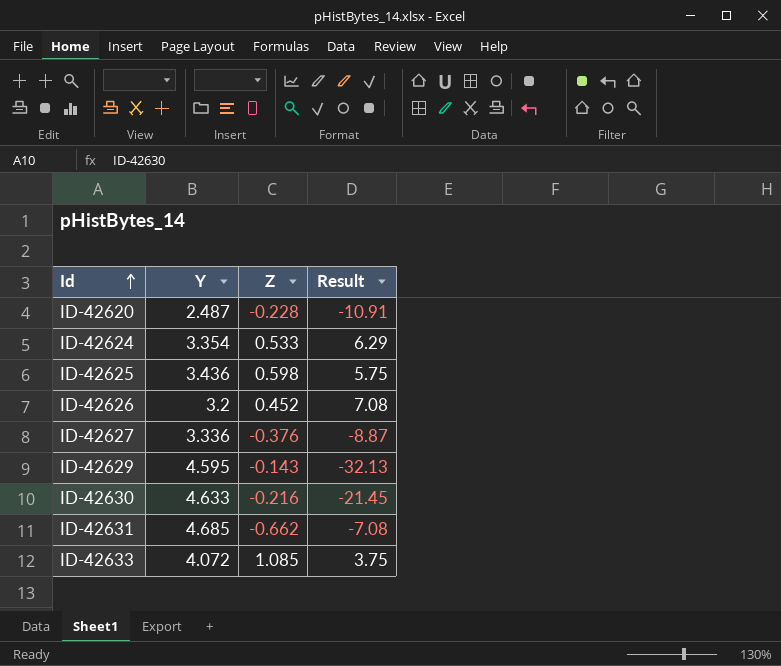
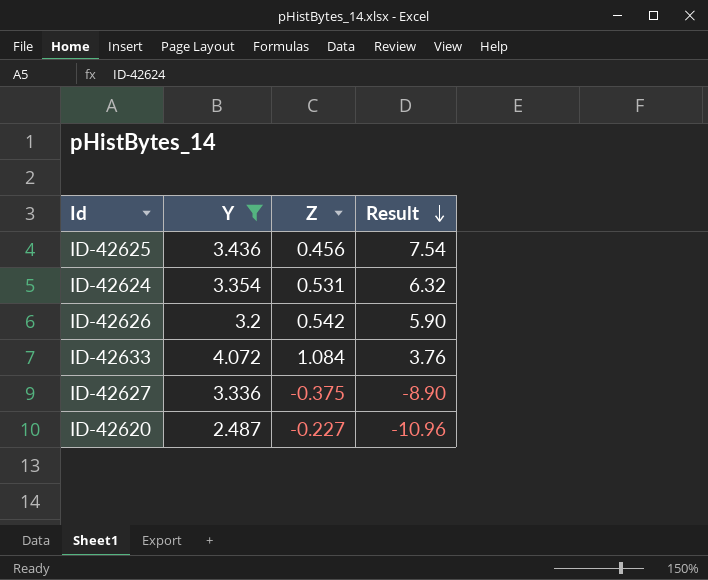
filter: none -> Y <= 4.072
row order: Id ascending -> Result descending
ID-42625 | Z: 0.598 -> 0.456
ID-42625 | Result: 5.75 -> 7.54
ID-42624 | Z: 0.533 -> 0.531
ID-42624 | Result: 6.29 -> 6.32
ID-42626 | Z: 0.452 -> 0.542
ID-42626 | Result: 7.08 -> 5.90
ID-42633 | Z: 1.085 -> 1.084
ID-42633 | Result: 3.75 -> 3.76
ID-42627 | Z: -0.376 -> -0.375
ID-42627 | Result: -8.87 -> -8.90
ID-42620 | Z: -0.228 -> -0.227
ID-42620 | Result: -10.91 -> -10.96

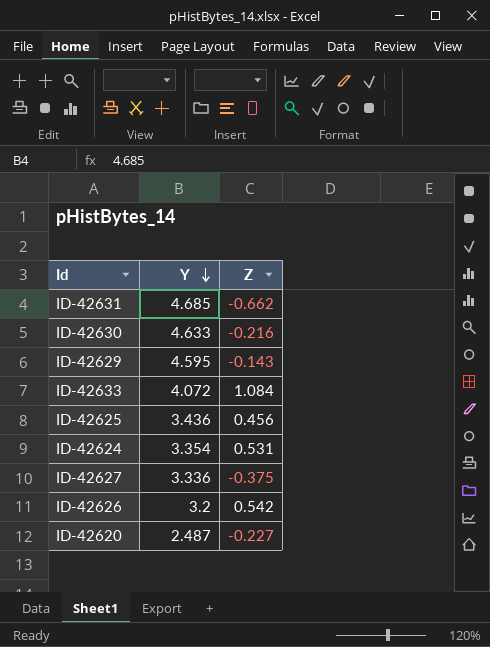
filter: Y <= 4.072 -> none
row order: Result descending -> Y descending
column Result | formula: [Y] / [Z] -> none

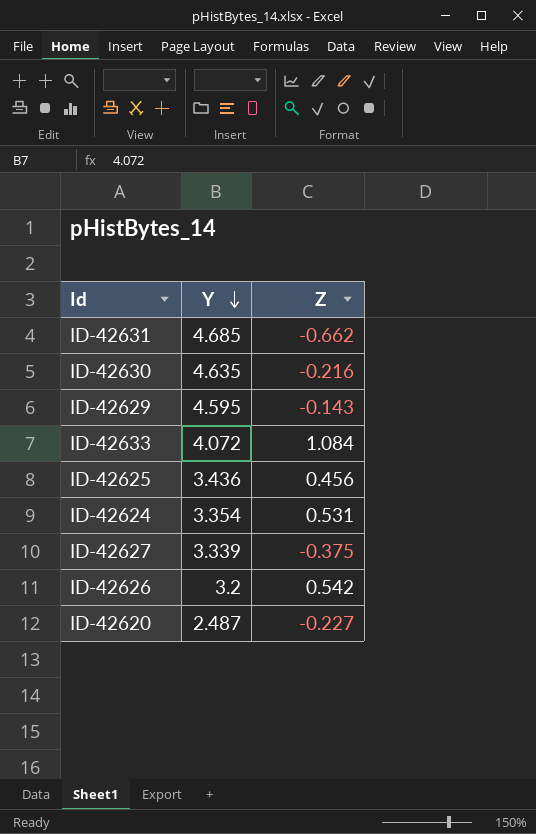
ID-42630 | Y: 4.633 -> 4.635
ID-42627 | Y: 3.336 -> 3.339

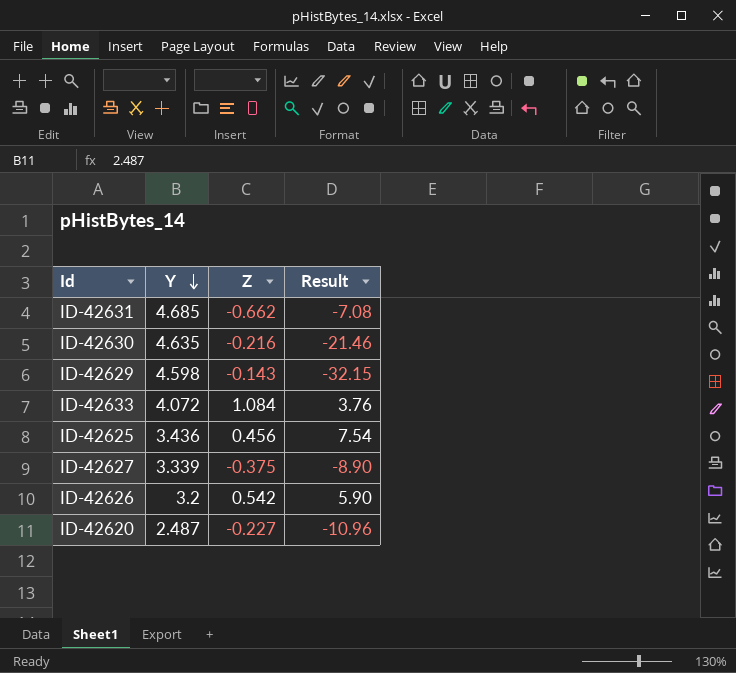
column Result | formula: none -> [Y] / [Z]
row ID-42624: 3.354 | 0.531 -> none
ID-42629 | Y: 4.595 -> 4.598

